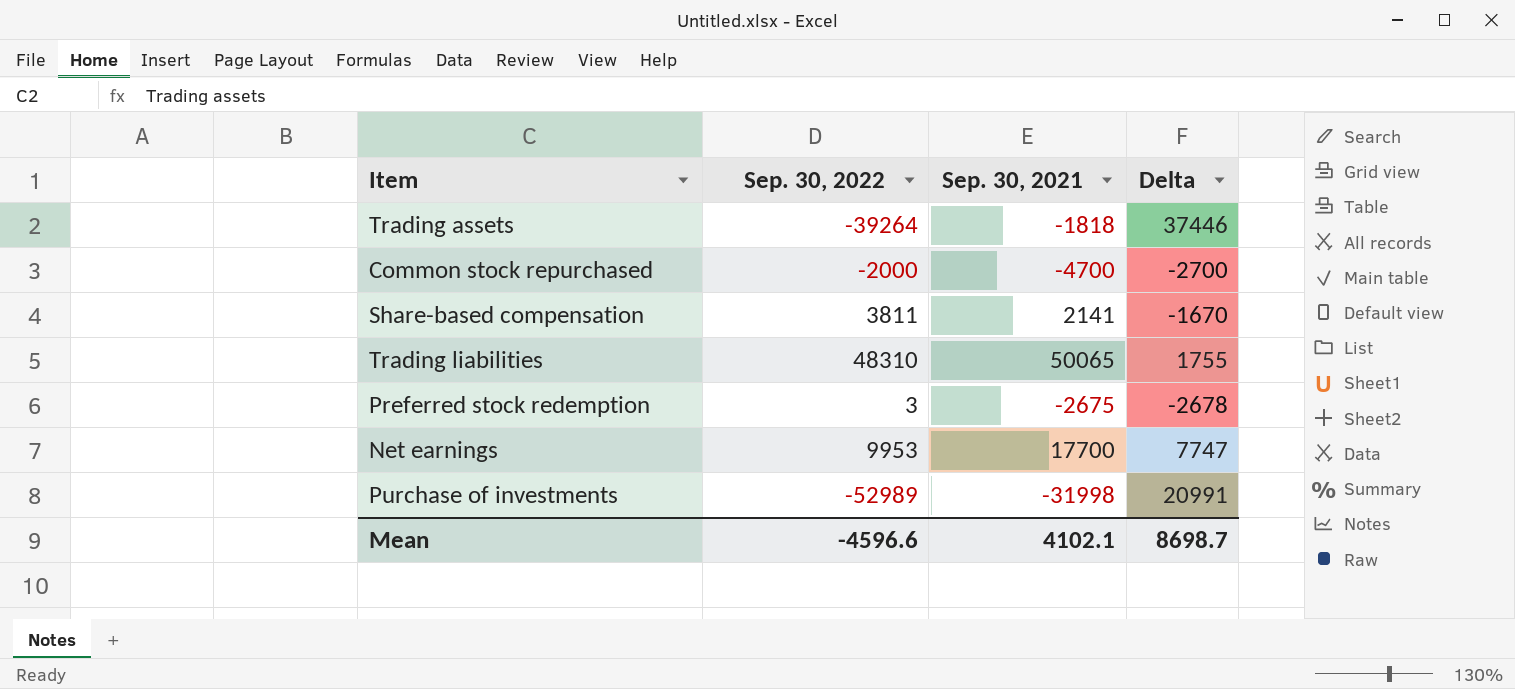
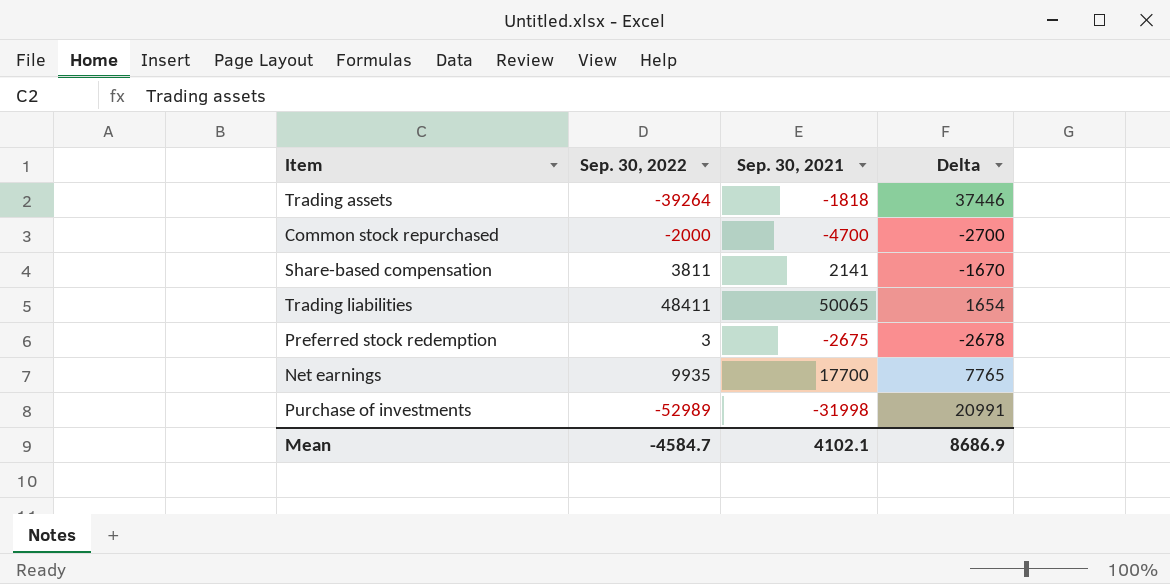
Trading liabilities | Sep. 30, 2022: 48310 -> 48411
Trading liabilities | Delta: 1755 -> 1654
Net earnings | Sep. 30, 2022: 9953 -> 9935
Net earnings | Delta: 7747 -> 7765
Mean | Sep. 30, 2022: -4596.6 -> -4584.7
Mean | Delta: 8698.7 -> 8686.9

